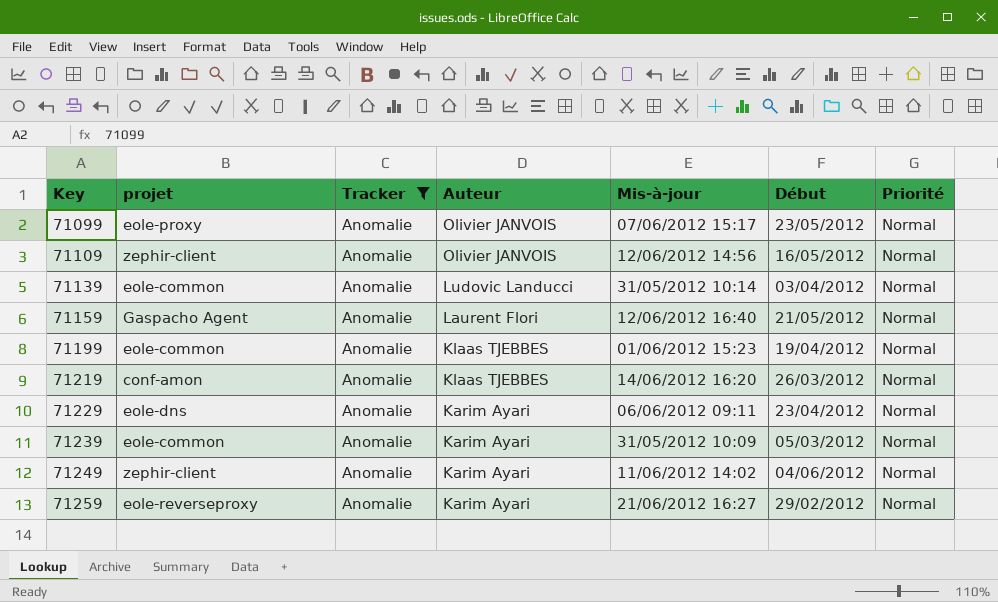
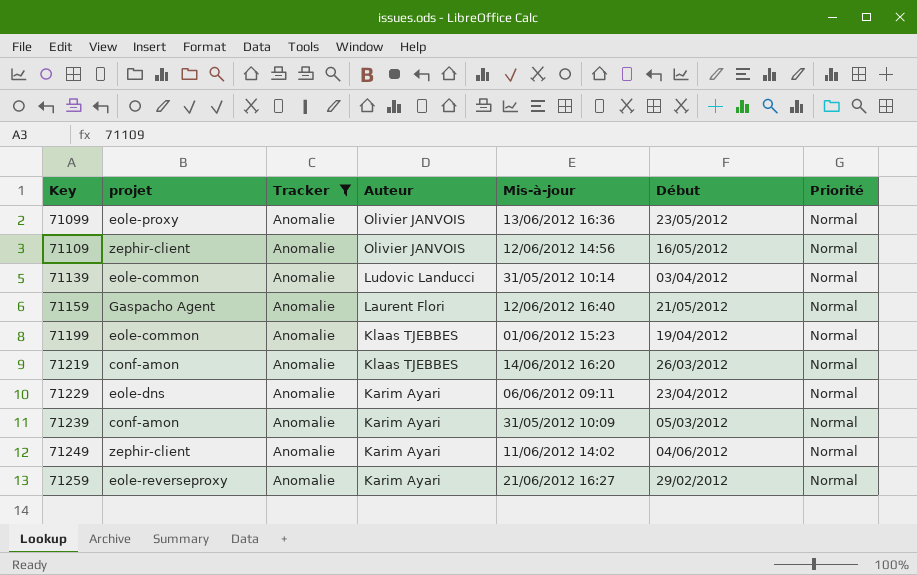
71099 | Mis-à-jour: 07/06/2012 15:17 -> 13/06/2012 16:36
71239 | projet: eole-common -> conf-amon

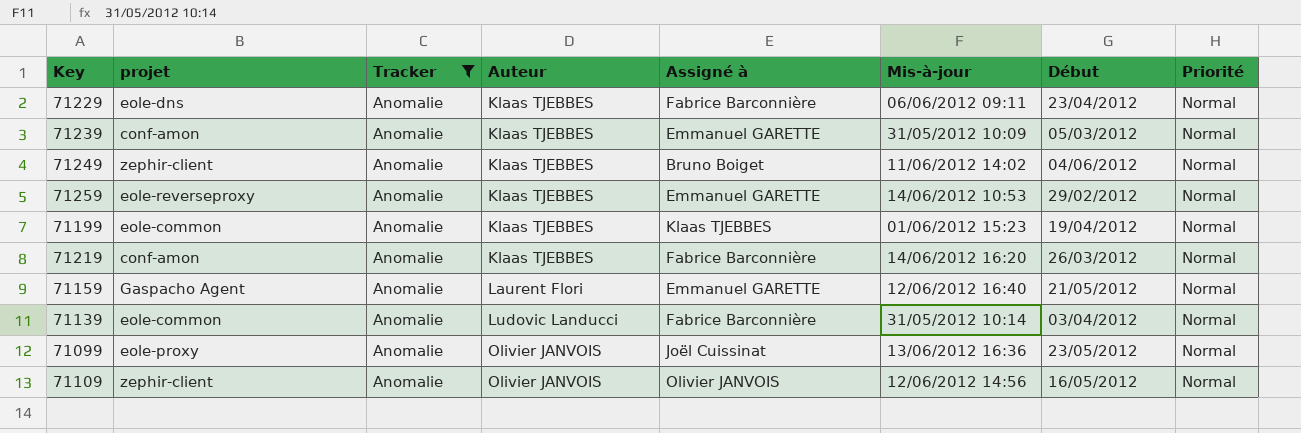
row order: Key ascending -> Auteur ascending
column Assigné à | position: none -> 5
71229 | Auteur: Karim Ayari -> Klaas TJEBBES
71239 | Auteur: Karim Ayari -> Klaas TJEBBES
71249 | Auteur: Karim Ayari -> Klaas TJEBBES
71259 | Auteur: Karim Ayari -> Klaas TJEBBES
71259 | Mis-à-jour: 21/06/2012 16:27 -> 14/06/2012 10:53

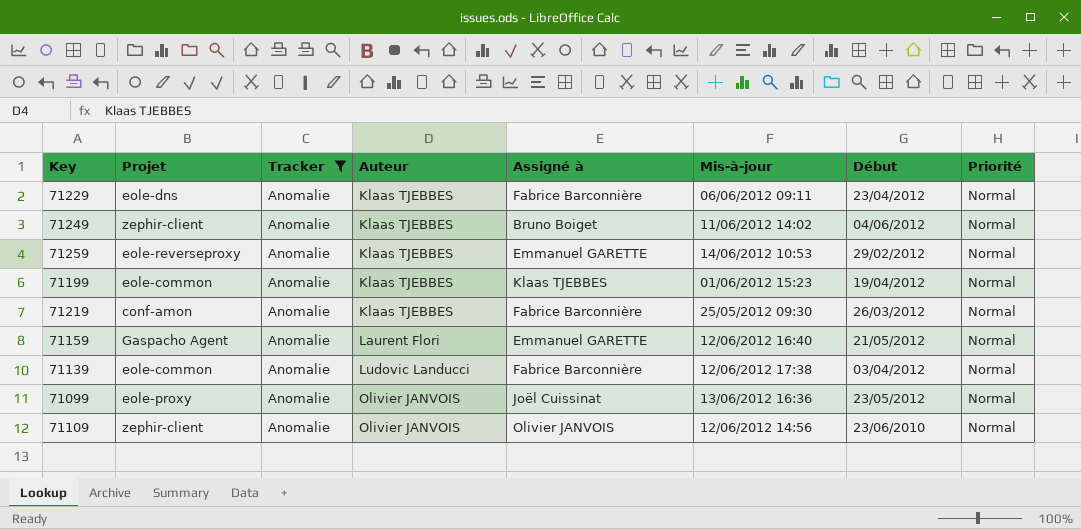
column name: projet -> Projet
row 71239: conf-amon | Anomalie | Klaas TJEBBES | Emmanuel GARETTE | 31/05/2012 10:09 | 05/03/2012 | Normal -> none
71219 | Mis-à-jour: 14/06/2012 16:20 -> 25/05/2012 09:30
71139 | Mis-à-jour: 31/05/2012 10:14 -> 12/06/2012 17:38
71109 | Début: 16/05/2012 -> 23/06/2010

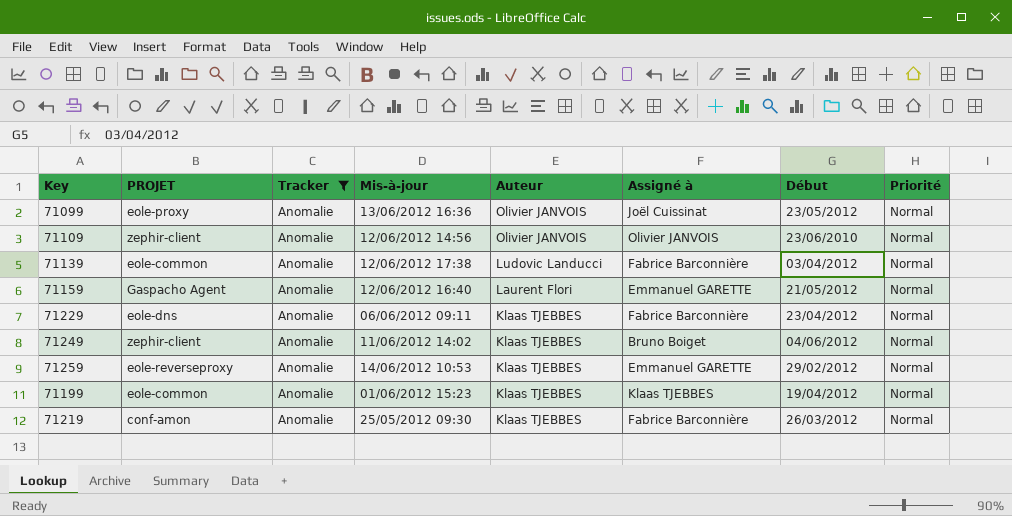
row order: Auteur ascending -> Auteur descending
column name: Projet -> PROJET
column Mis-à-jour | position: 6 -> 4

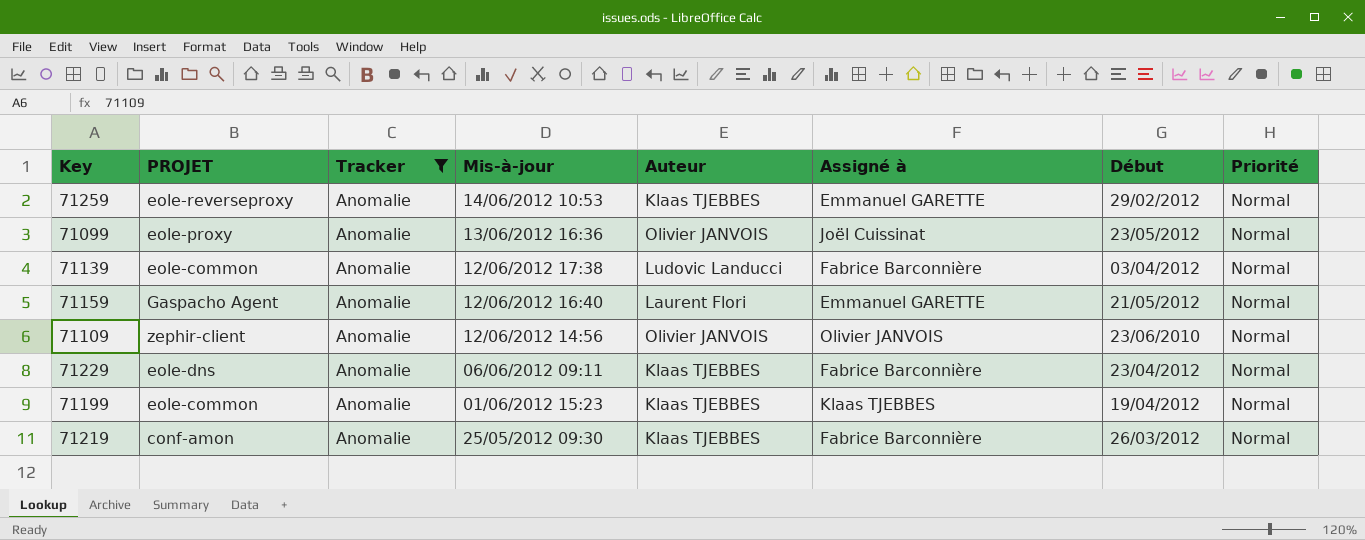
row order: Auteur descending -> Mis-à-jour descending
row 71249: zephir-client | Anomalie | 11/06/2012 14:02 | Klaas TJEBBES | Bruno Boiget | 04/06/2012 | Normal -> none

